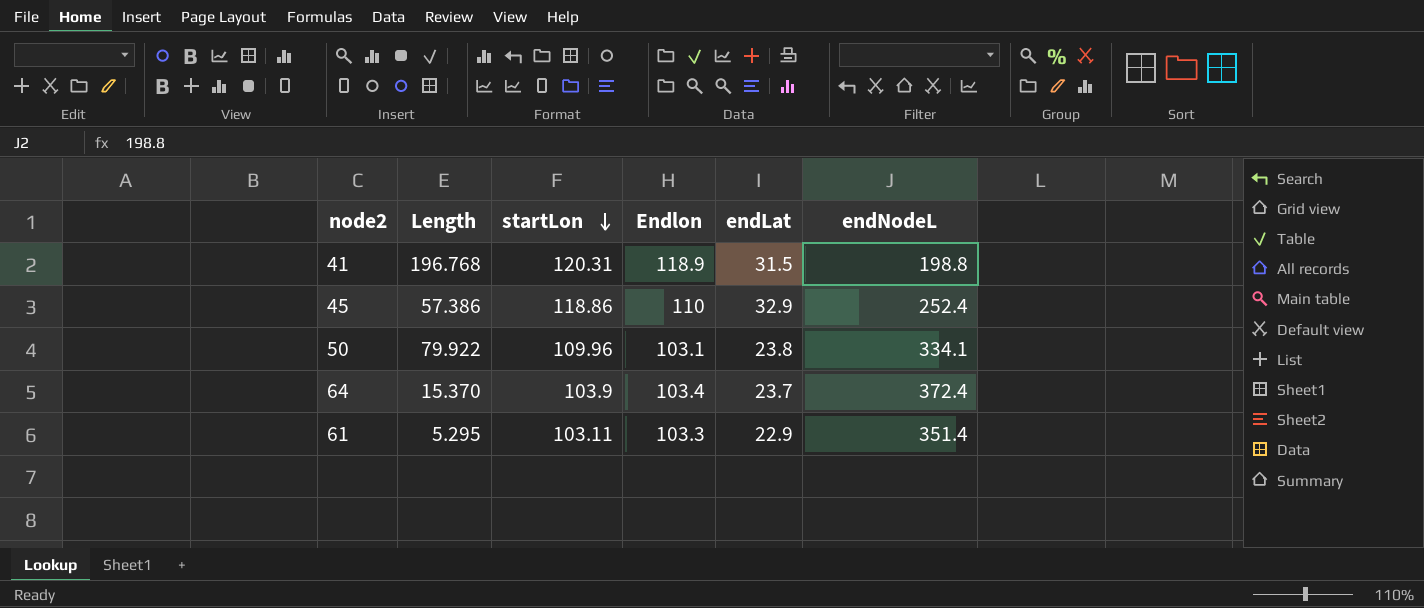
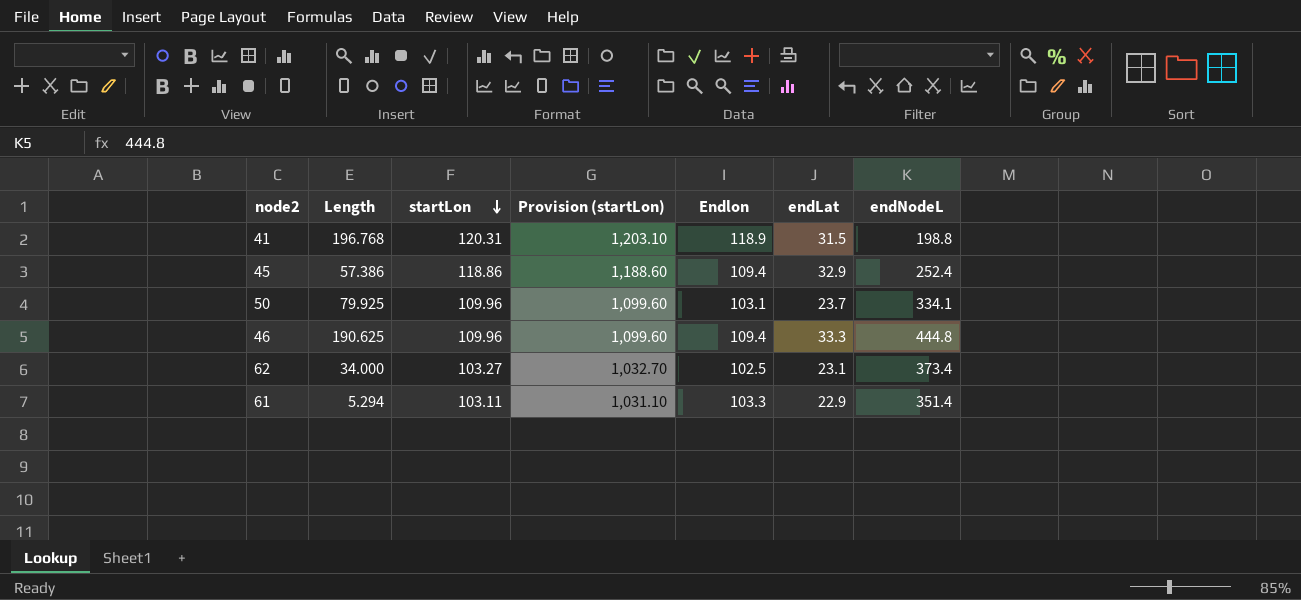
column Provision (startLon) | formula: none -> [startLon] * 10
row 64: 15.370 | 103.9 | 103.4 | 23.7 | 372.4 -> none
45 | Endlon: 110 -> 109.4
50 | Length: 79.922 -> 79.925
50 | endLat: 23.8 -> 23.7
row 46: none -> 190.625 | 109.96 | 1,099.60 | 109.4 | 33.3 | 444.8
row 62: none -> 34.000 | 103.27 | 1,032.70 | 102.5 | 23.1 | 373.4
61 | Length: 5.295 -> 5.294

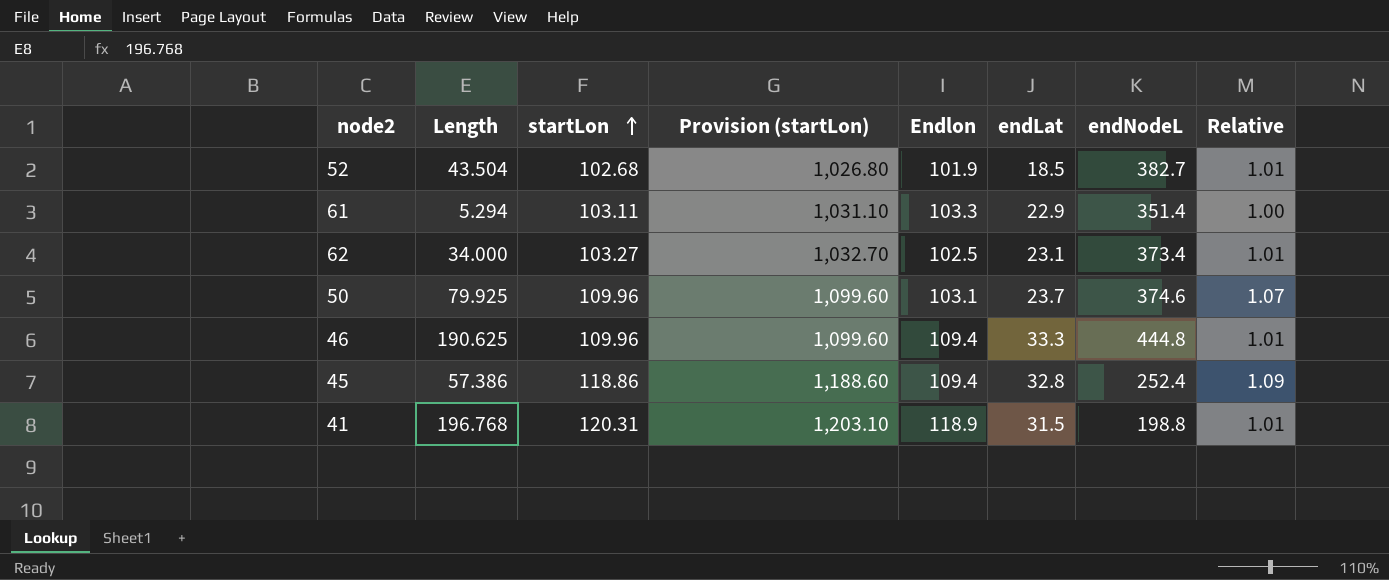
row order: startLon descending -> startLon ascending
column Relative | formula: none -> [startLon] / [Endlon]
row 52: none -> 43.504 | 102.68 | 1,026.80 | 101.9 | 18.5 | 382.7 | 1.01
50 | endNodeL: 334.1 -> 374.6
45 | endLat: 32.9 -> 32.8

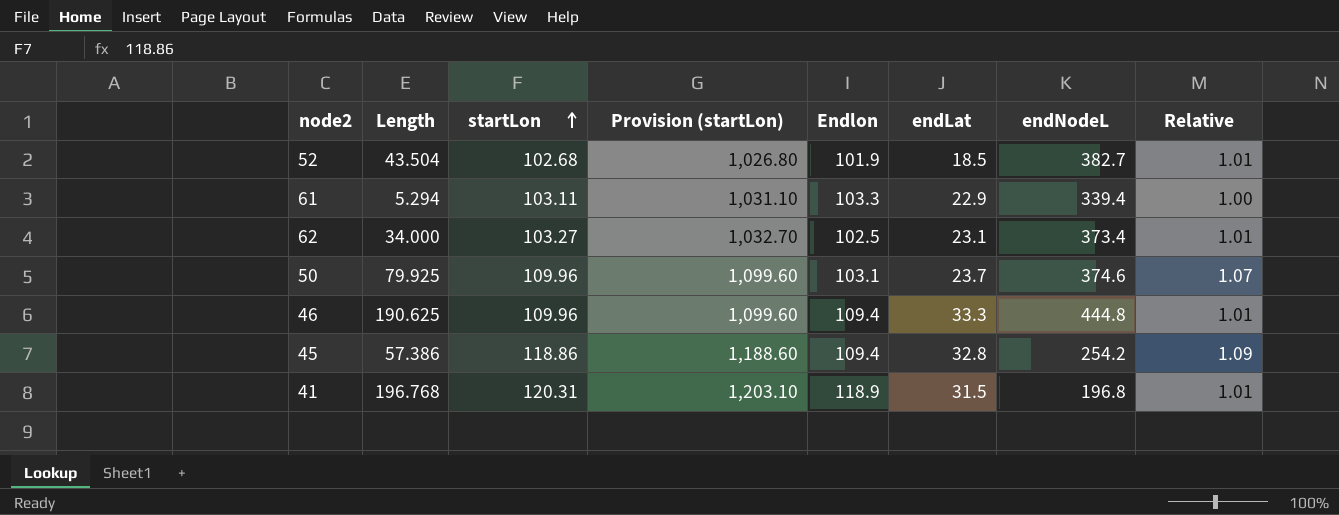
61 | endNodeL: 351.4 -> 339.4
45 | endNodeL: 252.4 -> 254.2
41 | endNodeL: 198.8 -> 196.8

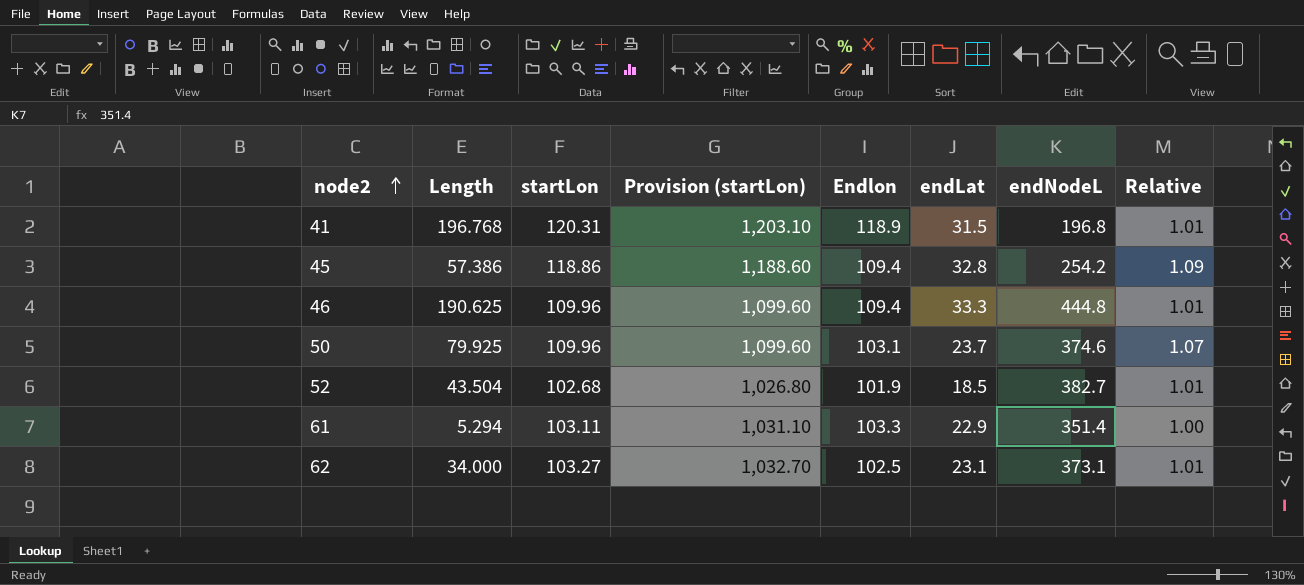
row order: startLon ascending -> node2 ascending
61 | endNodeL: 339.4 -> 351.4
62 | endNodeL: 373.4 -> 373.1

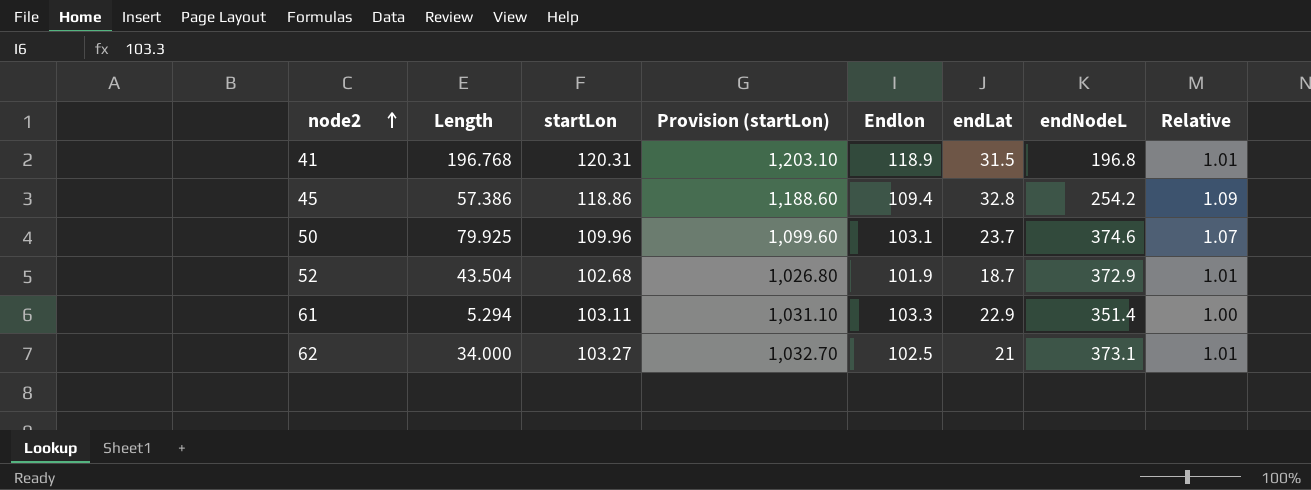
row 46: 190.625 | 109.96 | 1,099.60 | 109.4 | 33.3 | 444.8 | 1.01 -> none
52 | endLat: 18.5 -> 18.7
52 | endNodeL: 382.7 -> 372.9
62 | endLat: 23.1 -> 21

